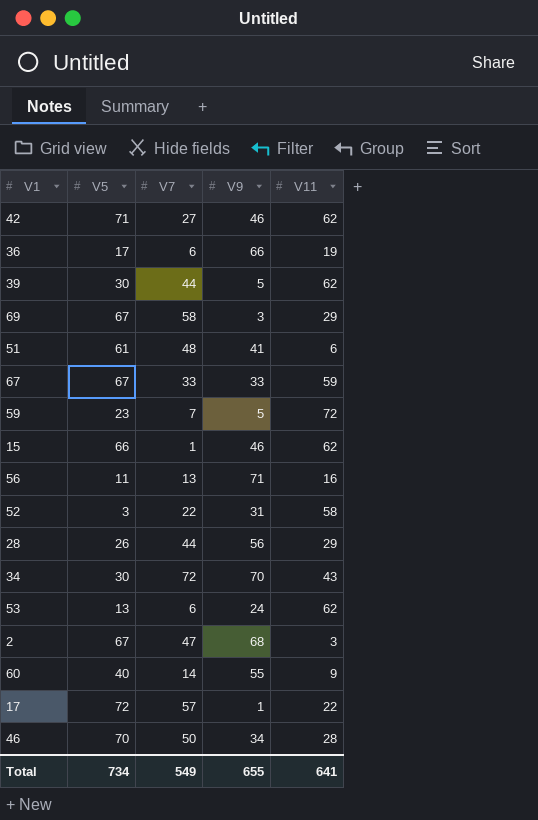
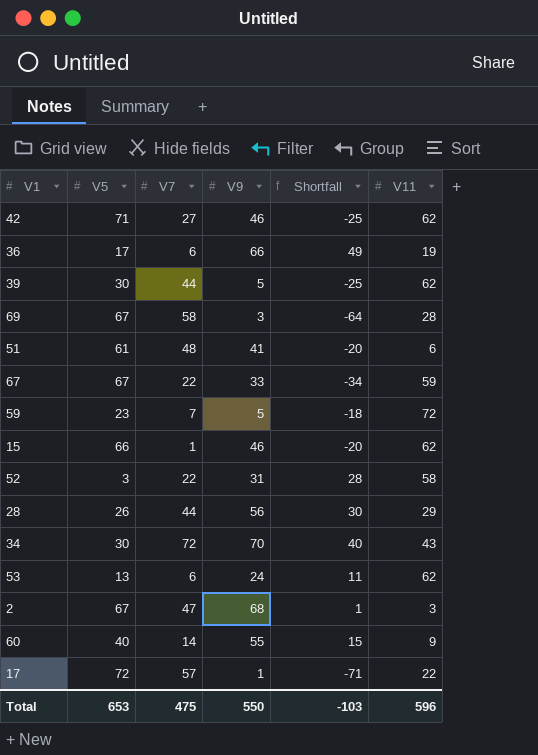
column Shortfall | formula: none -> [V9] - [V5]
row 56: 11 | 13 | 71 | 16 -> none
row 46: 70 | 50 | 34 | 28 -> none
69 | V11: 29 -> 28
67 | V7: 33 -> 22
Total | V5: 734 -> 653
Total | V7: 549 -> 475
Total | V9: 655 -> 550
Total | V11: 641 -> 596

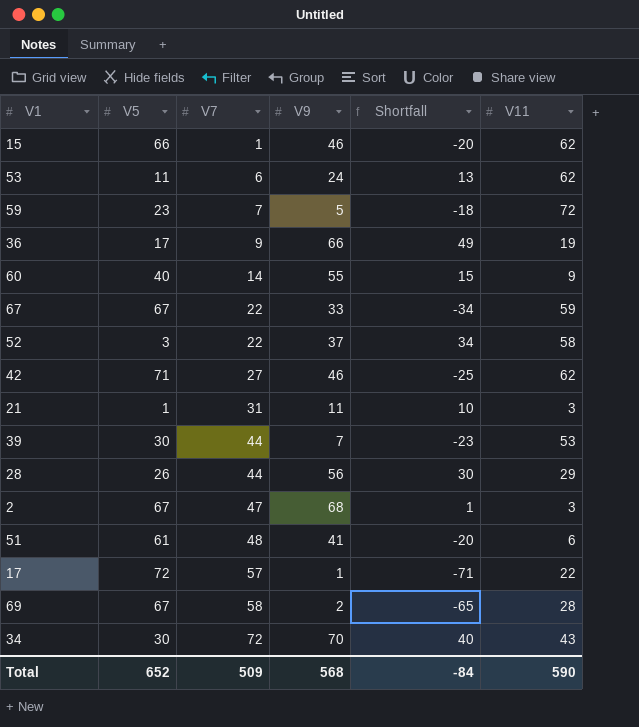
row order: none -> V7 ascending
53 | V5: 13 -> 11
53 | Shortfall: 11 -> 13
36 | V7: 6 -> 9
52 | V9: 31 -> 37
52 | Shortfall: 28 -> 34
row 21: none -> 1 | 31 | 11 | 10 | 3
39 | V9: 5 -> 7
39 | Shortfall: -25 -> -23
39 | V11: 62 -> 53
69 | V9: 3 -> 2
69 | Shortfall: -64 -> -65
Total | V5: 653 -> 652
Total | V7: 475 -> 509
Total | V9: 550 -> 568
Total | Shortfall: -103 -> -84
Total | V11: 596 -> 590

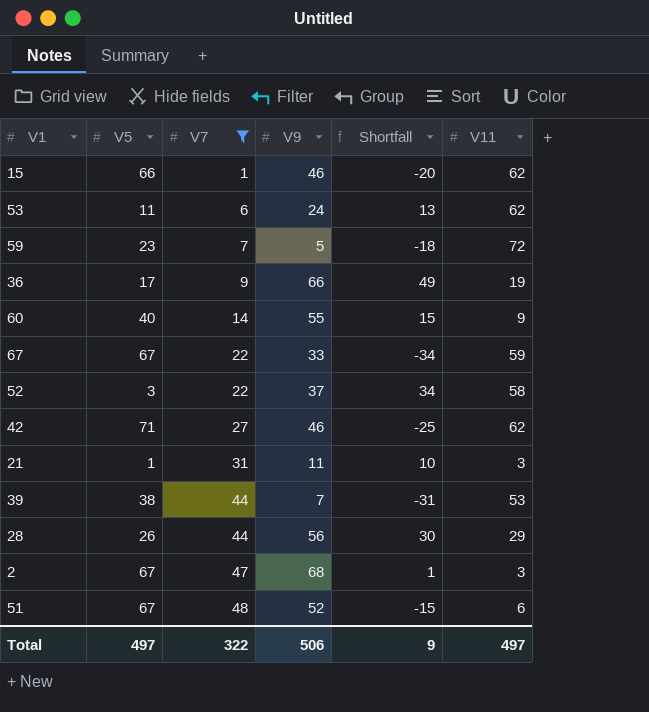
filter: none -> V7 <= 48
39 | V5: 30 -> 38
39 | Shortfall: -23 -> -31
51 | V5: 61 -> 67
51 | V9: 41 -> 52
51 | Shortfall: -20 -> -15
Total | V5: 652 -> 497
Total | V7: 509 -> 322
Total | V9: 568 -> 506
Total | Shortfall: -84 -> 9
Total | V11: 590 -> 497

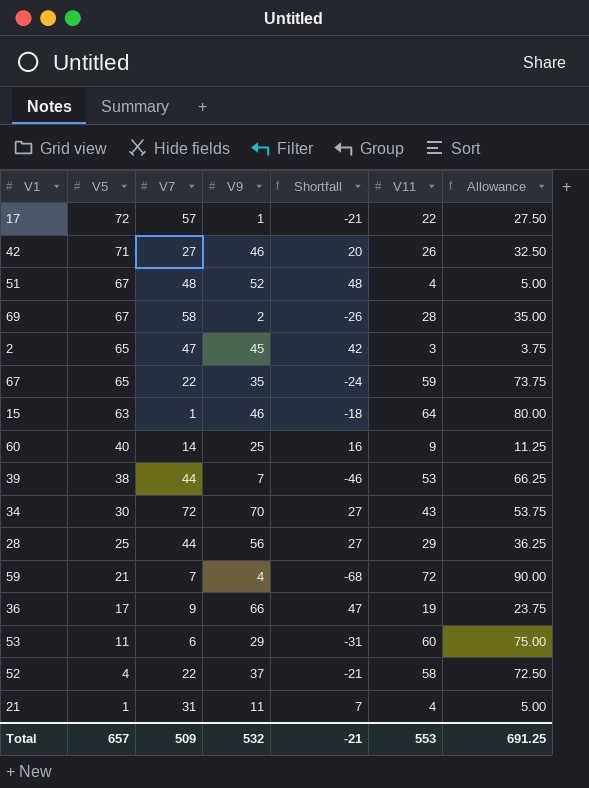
filter: V7 <= 48 -> none
row order: V7 ascending -> V5 descending
column Shortfall | formula: [V9] - [V5] -> [V9] - [V11]
column Allowance | formula: none -> [V11] * 1.25
42 | V11: 62 -> 26
51 | V11: 6 -> 4
2 | V5: 67 -> 65
2 | V9: 68 -> 45
67 | V5: 67 -> 65
67 | V9: 33 -> 35
15 | V5: 66 -> 63
15 | V11: 62 -> 64
60 | V9: 55 -> 25
28 | V5: 26 -> 25
59 | V5: 23 -> 21
59 | V9: 5 -> 4
53 | V9: 24 -> 29
53 | V11: 62 -> 60
52 | V5: 3 -> 4
21 | V11: 3 -> 4
Total | V5: 497 -> 657
Total | V7: 322 -> 509
Total | V9: 506 -> 532
Total | Shortfall: 9 -> -21
Total | V11: 497 -> 553

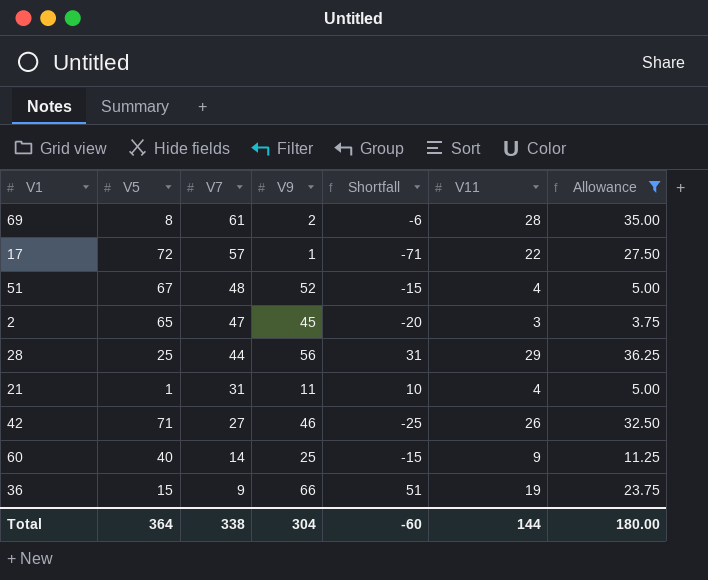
filter: none -> Allowance <= 36.25
row order: V5 descending -> V7 descending
column Shortfall | formula: [V9] - [V11] -> [V9] - [V5]
69 | V5: 67 -> 8
69 | V7: 58 -> 61
36 | V5: 17 -> 15
Total | V5: 657 -> 364
Total | V7: 509 -> 338
Total | V9: 532 -> 304
Total | Shortfall: -21 -> -60
Total | V11: 553 -> 144
Total | Allowance: 691.25 -> 180.00

